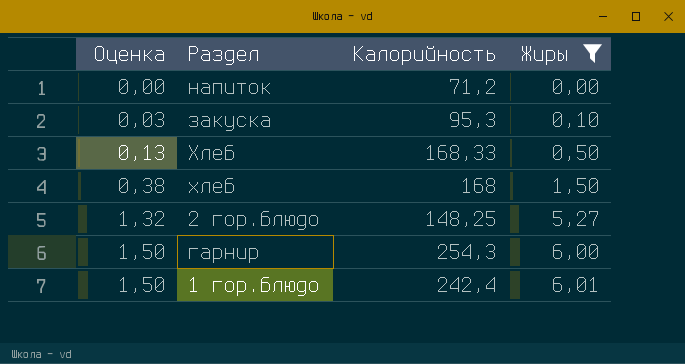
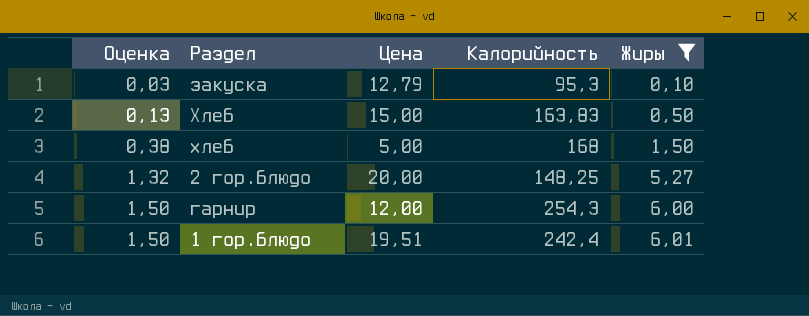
column Цена | position: none -> 3
row напиток: 0,00 | 71,2 | 0,00 -> none
Хлеб | Калорийность: 168,33 -> 163,83

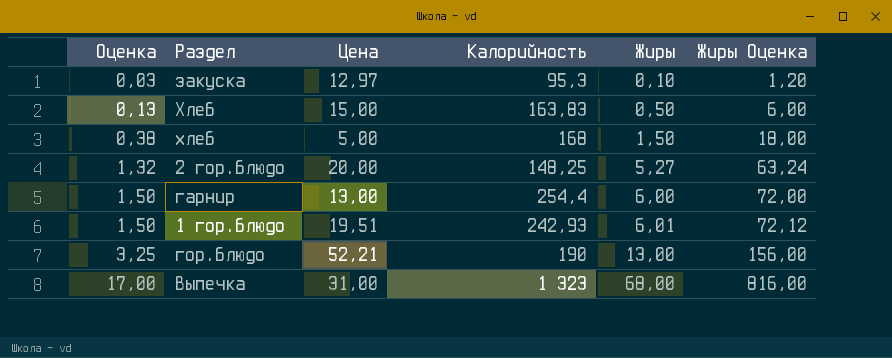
filter: Жиры <= 6,01 -> none
column Жиры Оценка | formula: none -> [Жиры] * 12
закуска | Цена: 12,79 -> 12,97
гарнир | Цена: 12,00 -> 13,00
гарнир | Калорийность: 254,3 -> 254,4
1 гор.блюдо | Калорийность: 242,4 -> 242,93

